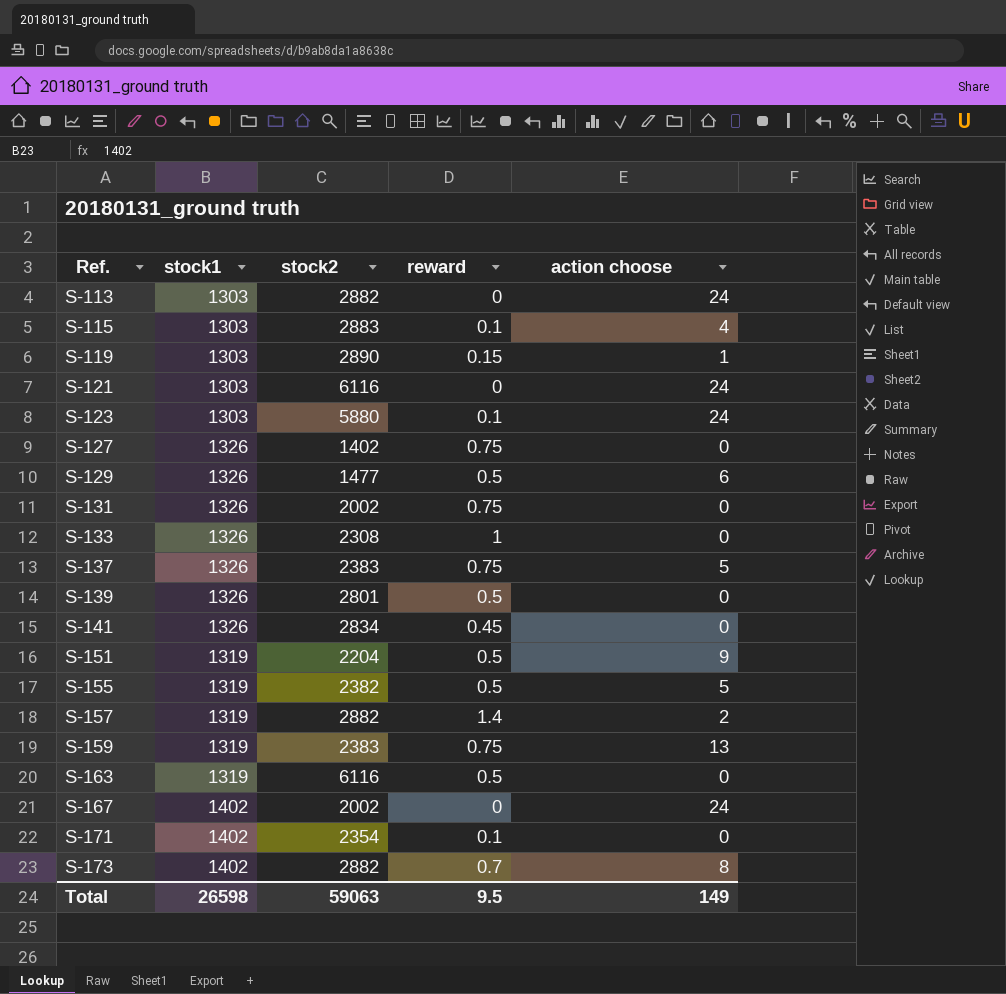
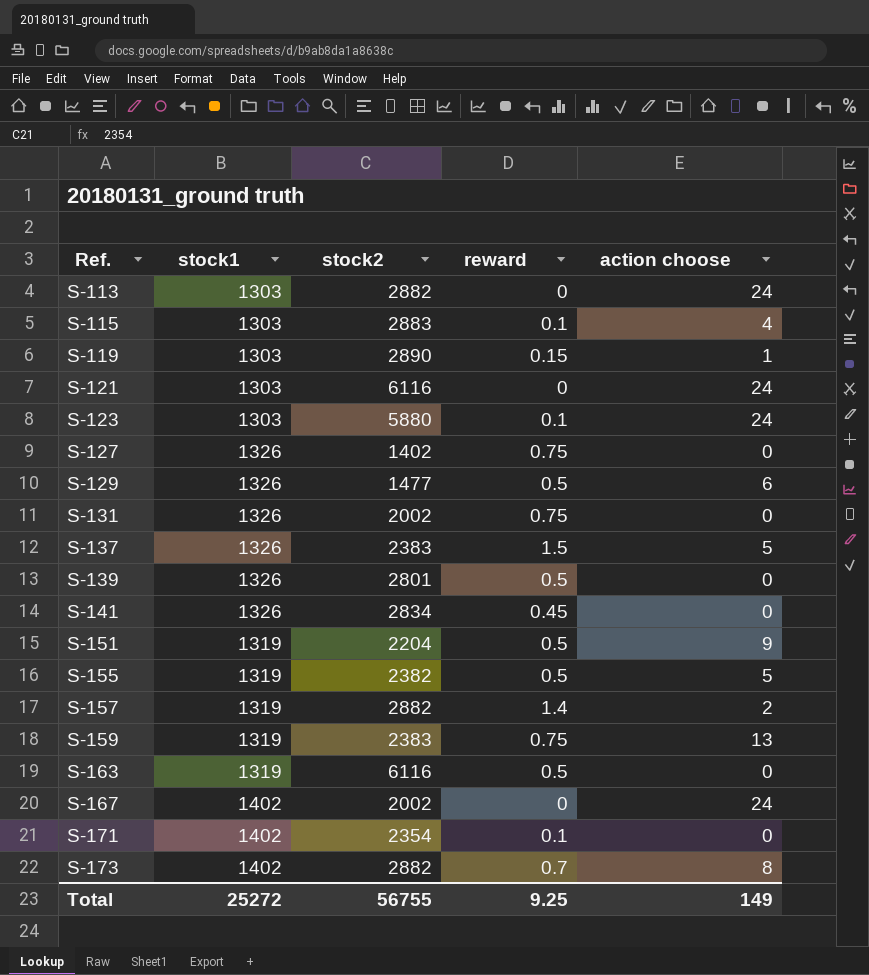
row S-133: 1326 | 2308 | 1 | 0 -> none
S-137 | reward: 0.75 -> 1.5
Total | stock1: 26598 -> 25272
Total | stock2: 59063 -> 56755
Total | reward: 9.5 -> 9.25

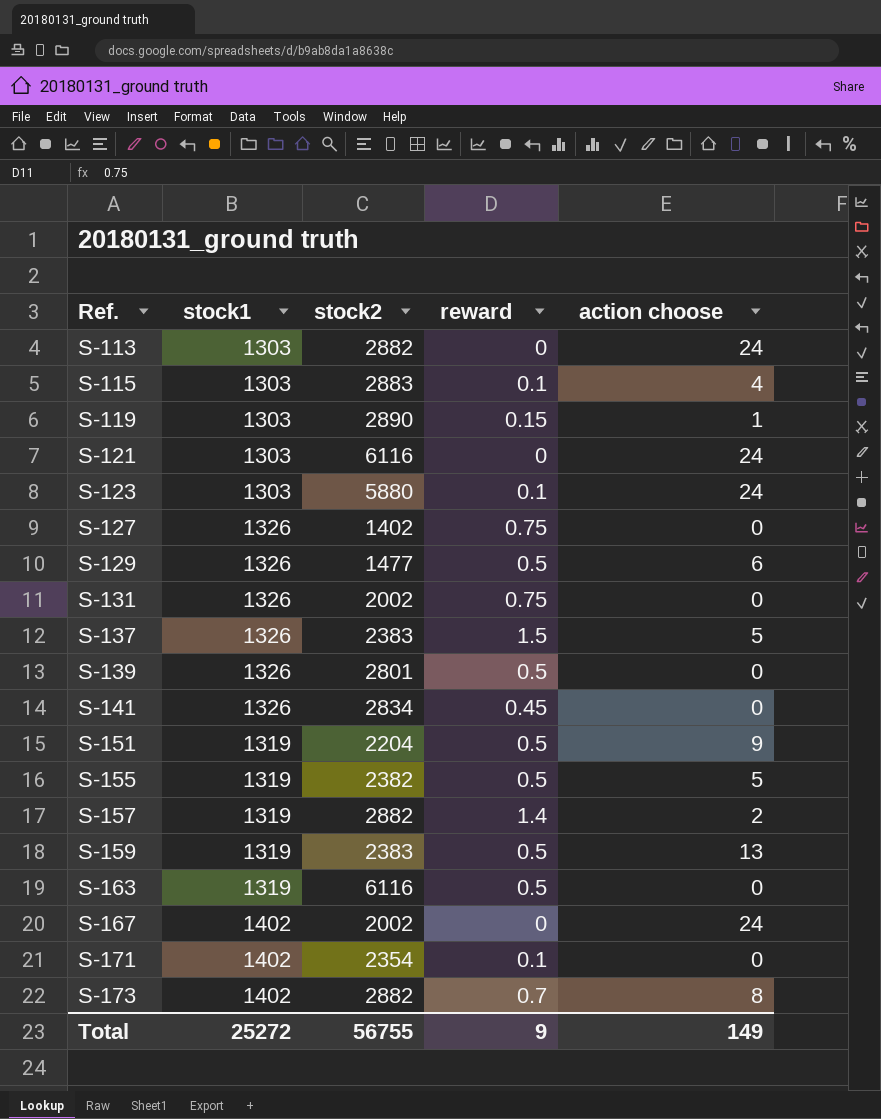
S-159 | reward: 0.75 -> 0.5
Total | reward: 9.25 -> 9

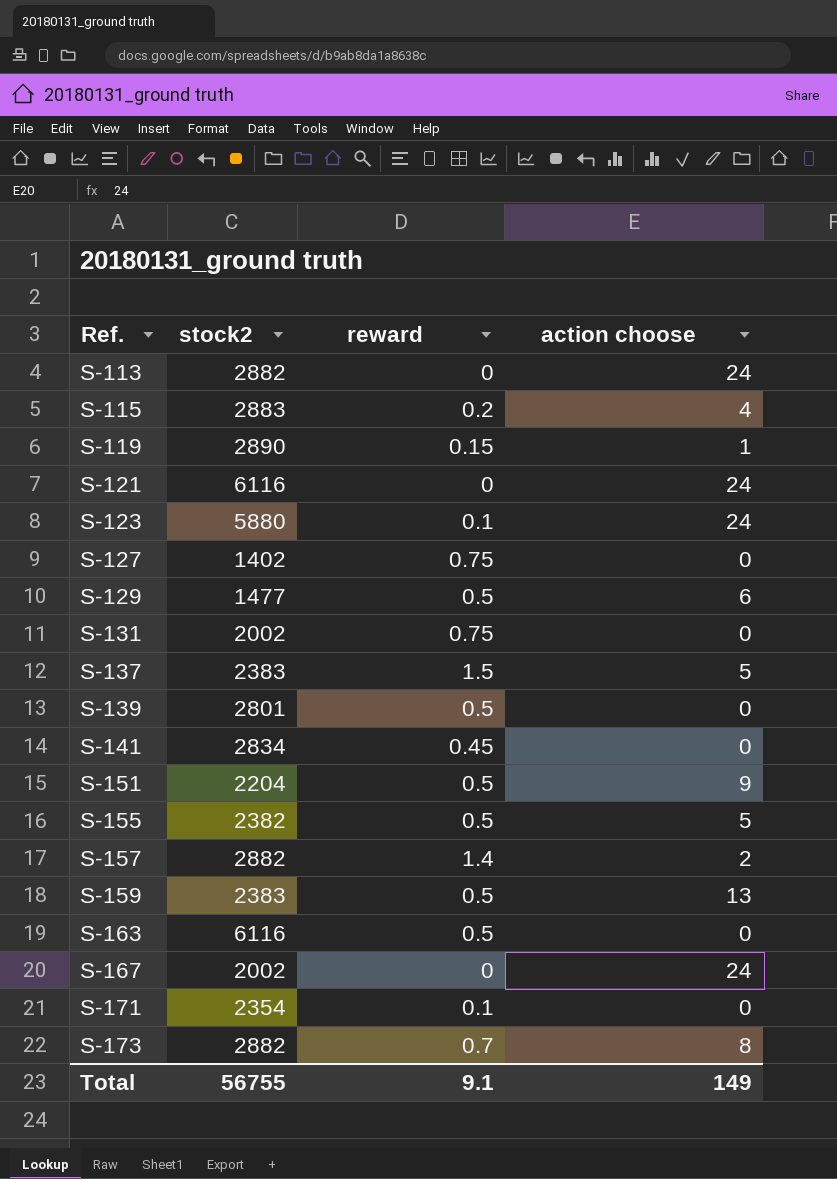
column stock1 | position: 2 -> none
S-115 | reward: 0.1 -> 0.2
Total | reward: 9 -> 9.1

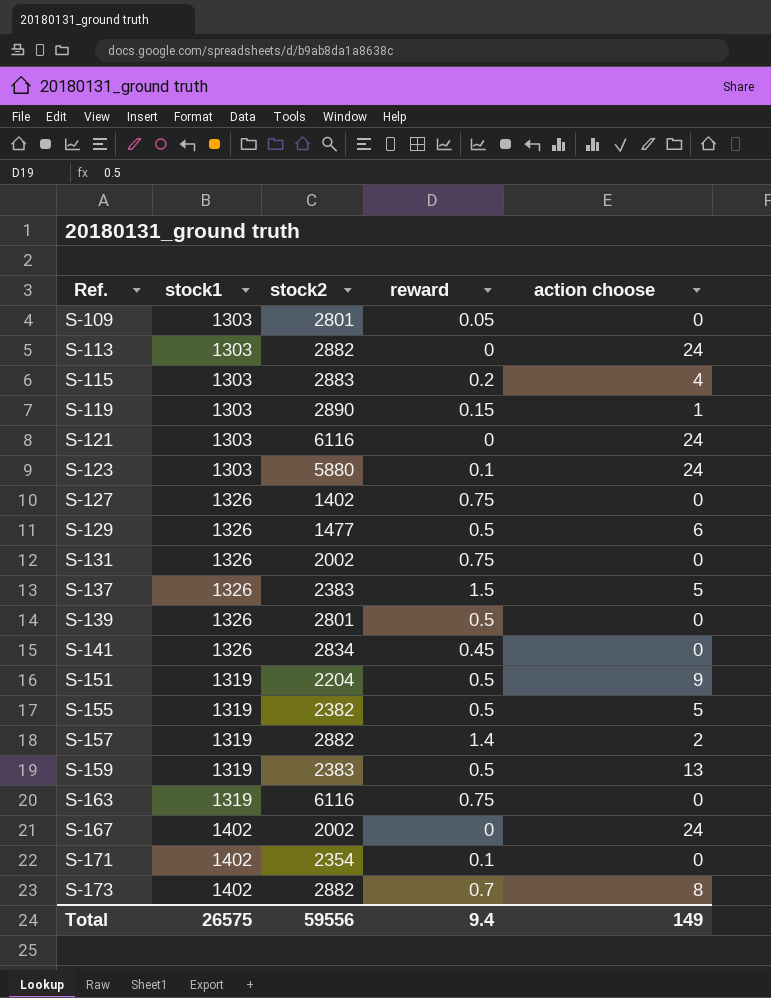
column stock1 | position: none -> 2
row S-109: none -> 1303 | 2801 | 0.05 | 0
S-163 | reward: 0.5 -> 0.75
Total | stock2: 56755 -> 59556
Total | reward: 9.1 -> 9.4

